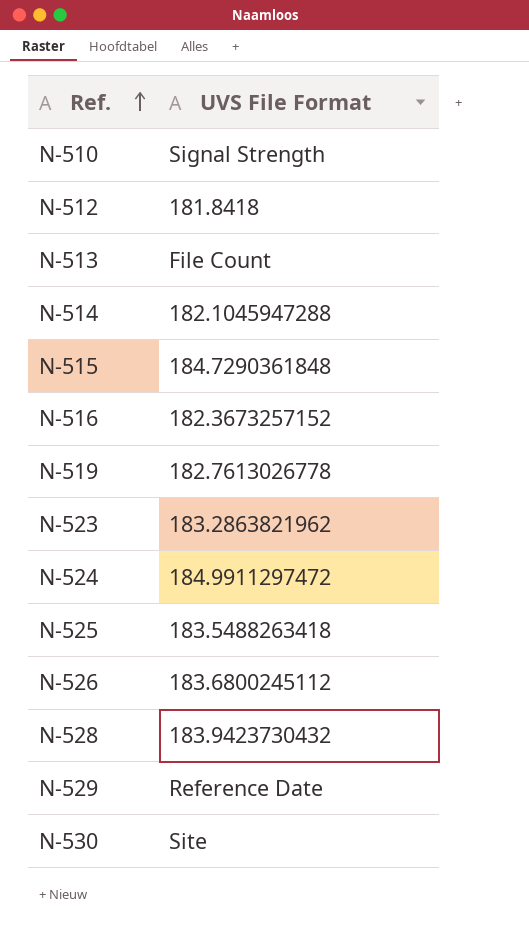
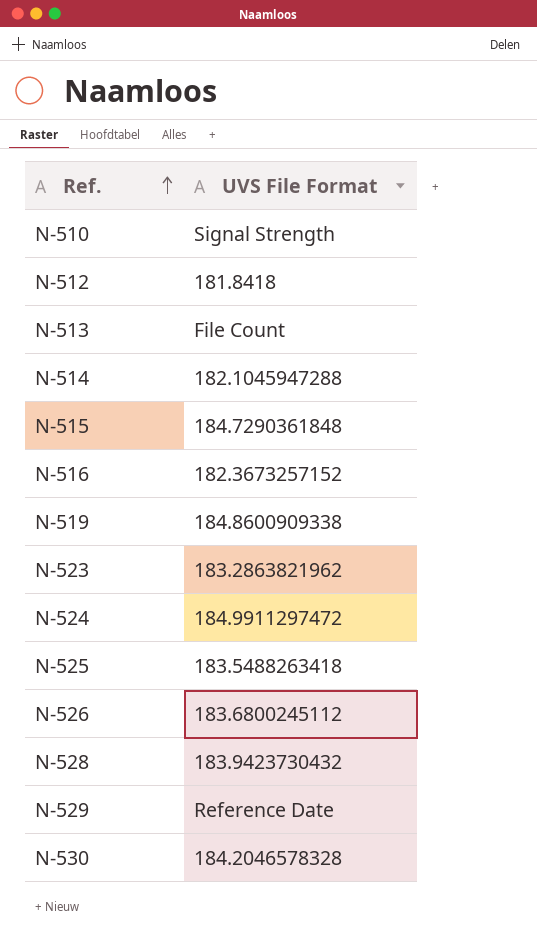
N-519 | UVS File Format: 182.7613026778 -> 184.8600909338
N-530 | UVS File Format: Site -> 184.2046578328

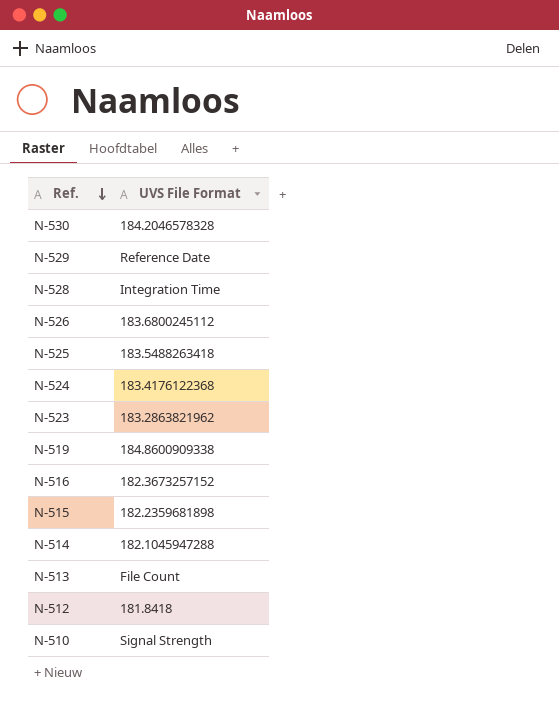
row order: Ref. ascending -> Ref. descending
N-528 | UVS File Format: 183.9423730432 -> Integration Time
N-524 | UVS File Format: 184.9911297472 -> 183.4176122368
N-515 | UVS File Format: 184.7290361848 -> 182.2359681898

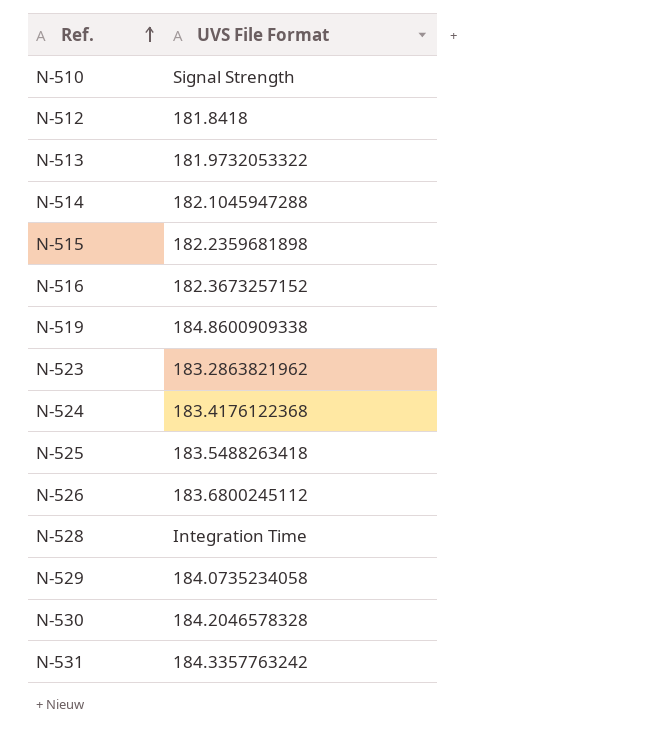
row order: Ref. descending -> Ref. ascending
N-513 | UVS File Format: File Count -> 181.9732053322
N-529 | UVS File Format: Reference Date -> 184.0735234058
row N-531: none -> 184.3357763242

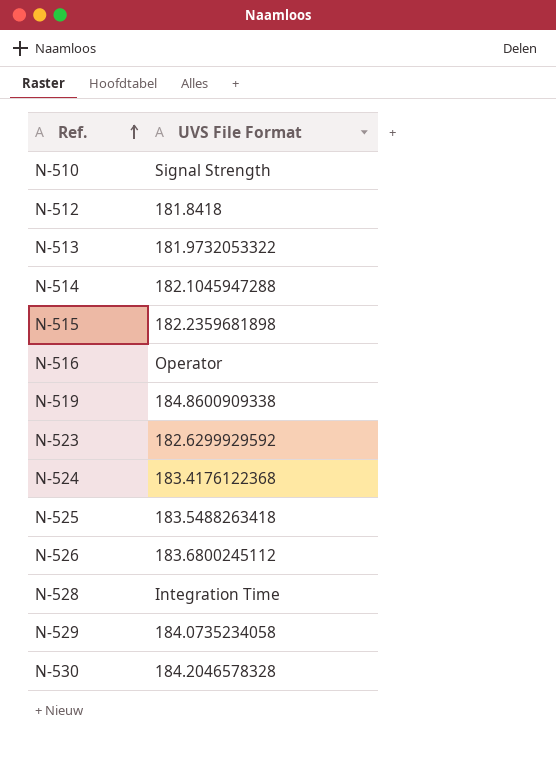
row N-531: 184.3357763242 -> none
N-516 | UVS File Format: 182.3673257152 -> Operator
N-523 | UVS File Format: 183.2863821962 -> 182.6299929592

